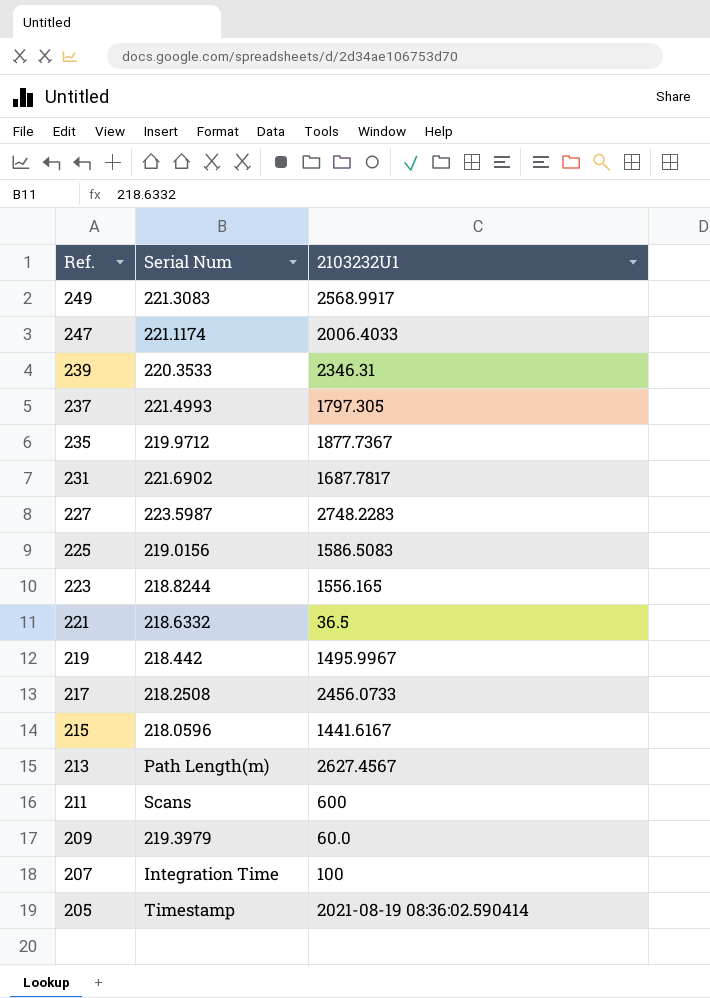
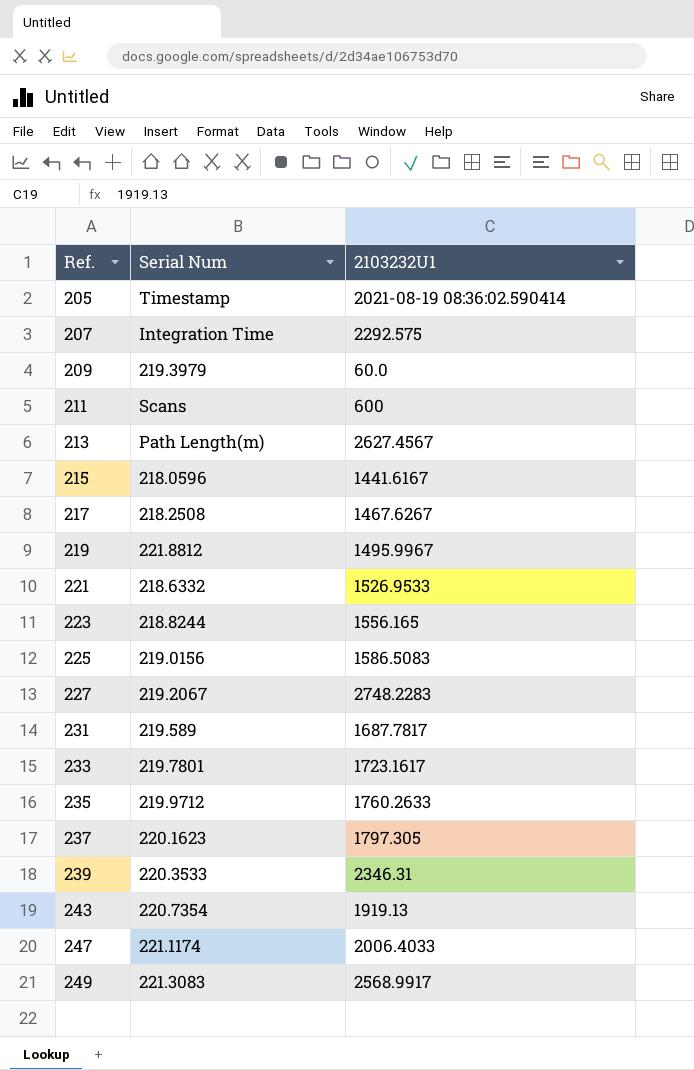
row order: Ref. descending -> Ref. ascending
207 | 2103232U1: 100 -> 2292.575
217 | 2103232U1: 2456.0733 -> 1467.6267
219 | Serial Num: 218.442 -> 221.8812
221 | 2103232U1: 36.5 -> 1526.9533
227 | Serial Num: 223.5987 -> 219.2067
231 | Serial Num: 221.6902 -> 219.589
row 233: none -> 219.7801 | 1723.1617
235 | 2103232U1: 1877.7367 -> 1760.2633
237 | Serial Num: 221.4993 -> 220.1623
row 243: none -> 220.7354 | 1919.13

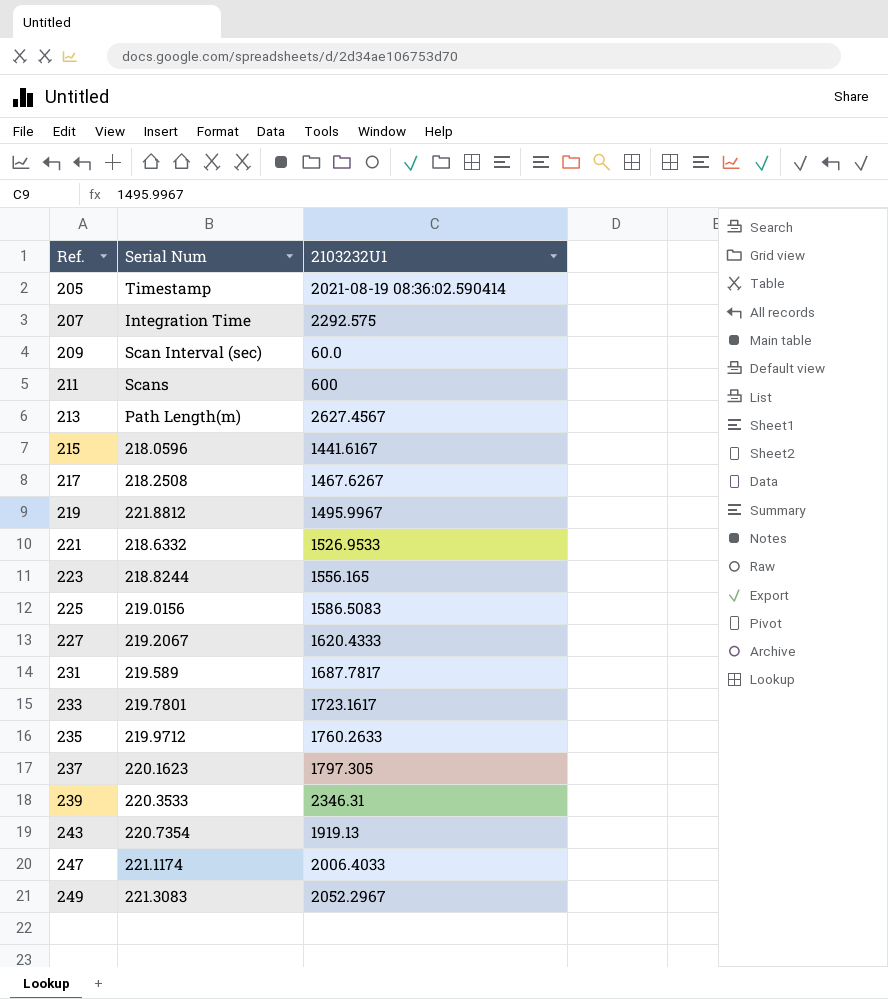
209 | Serial Num: 219.3979 -> Scan Interval (sec)
227 | 2103232U1: 2748.2283 -> 1620.4333
249 | 2103232U1: 2568.9917 -> 2052.2967

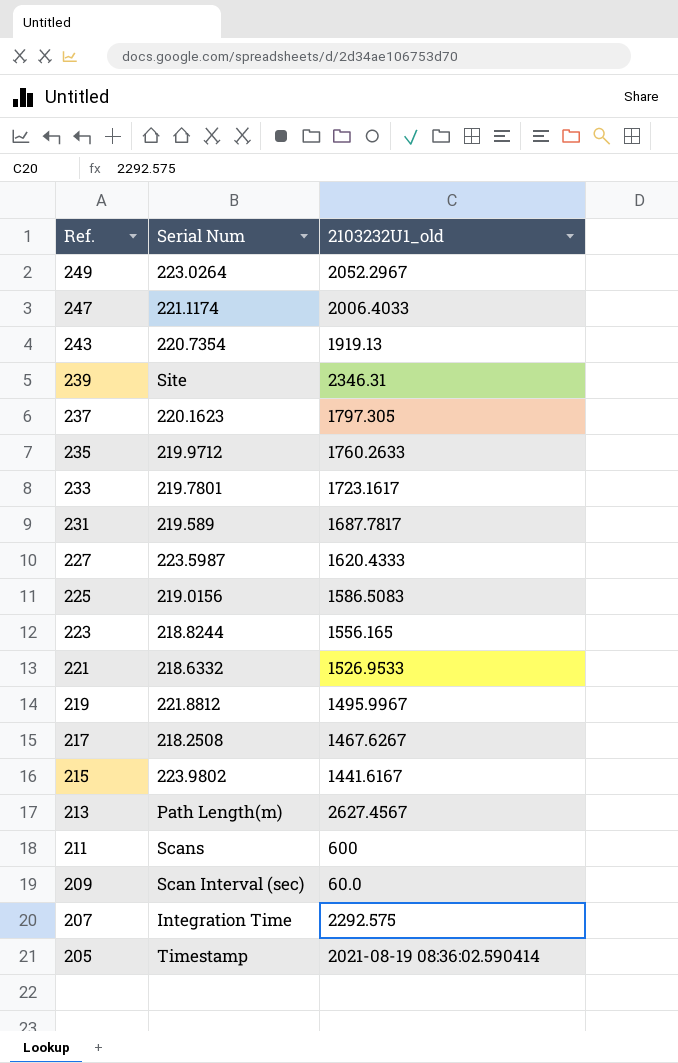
row order: Ref. ascending -> Ref. descending
column name: 2103232U1 -> 2103232U1_old
249 | Serial Num: 221.3083 -> 223.0264
239 | Serial Num: 220.3533 -> Site
227 | Serial Num: 219.2067 -> 223.5987
215 | Serial Num: 218.0596 -> 223.9802

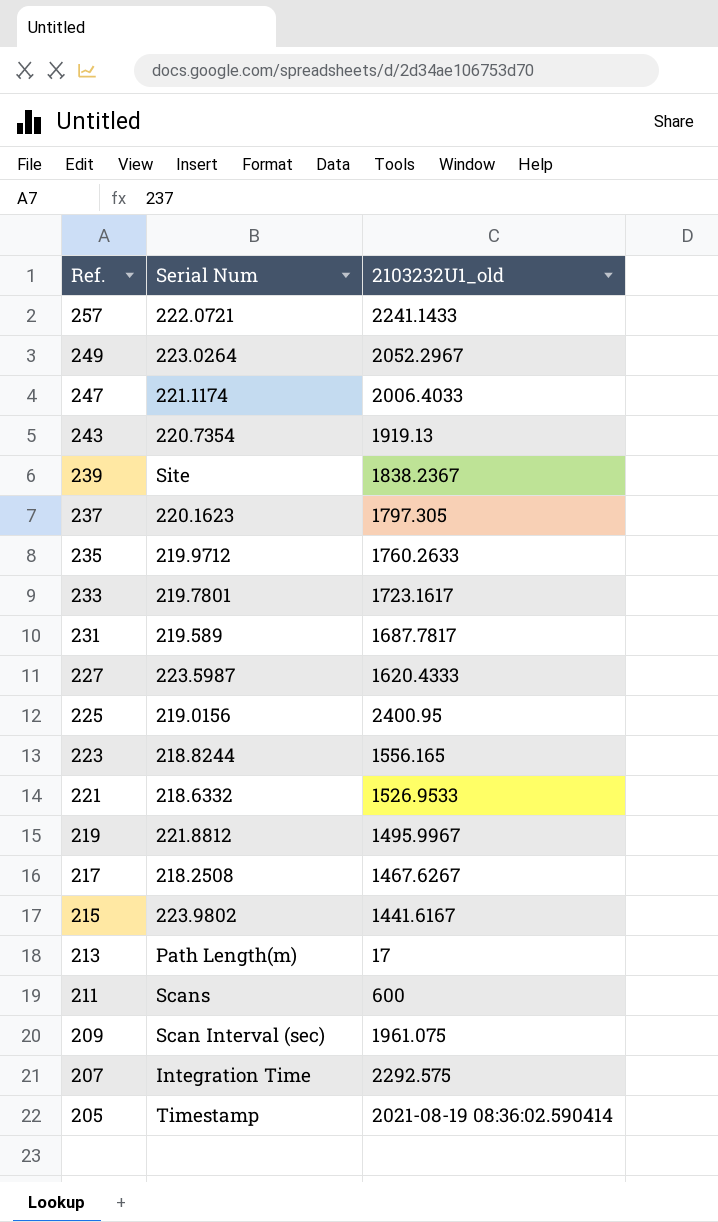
row 257: none -> 222.0721 | 2241.1433
239 | 2103232U1_old: 2346.31 -> 1838.2367
225 | 2103232U1_old: 1586.5083 -> 2400.95
213 | 2103232U1_old: 2627.4567 -> 17
209 | 2103232U1_old: 60.0 -> 1961.075

